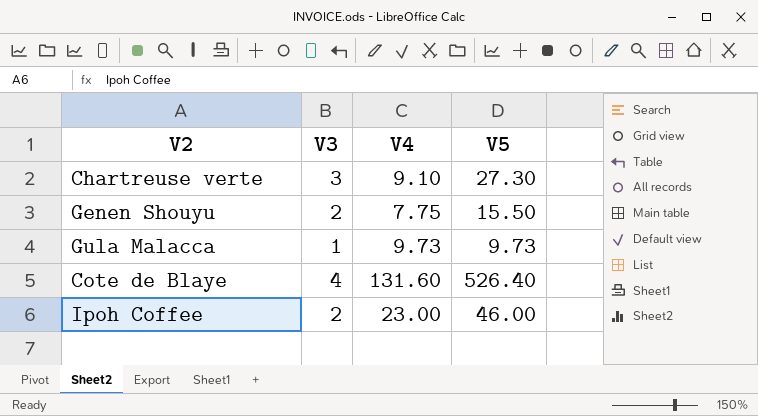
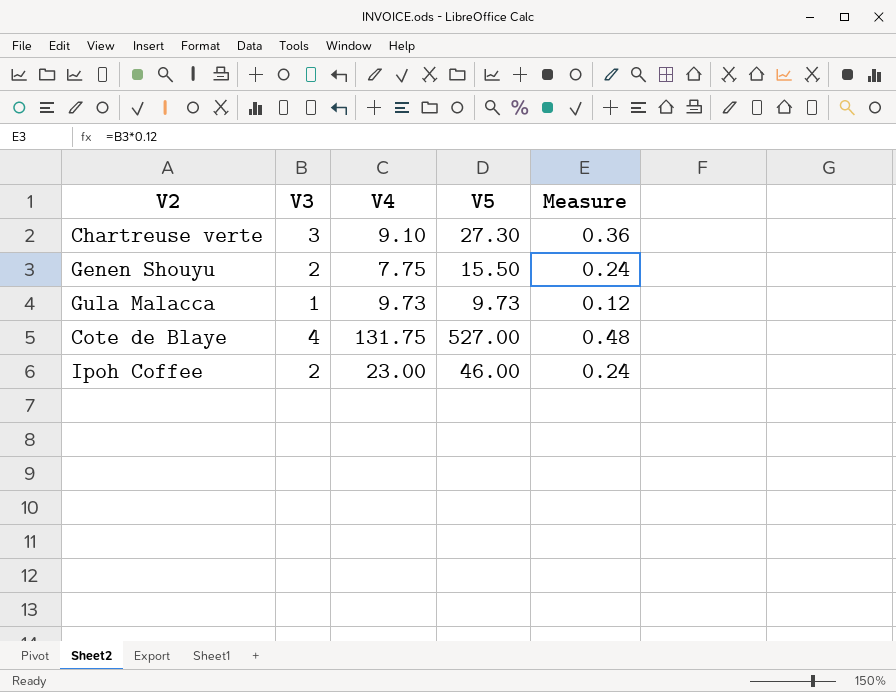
column Measure | formula: none -> [V3] * 0.12
Cote de Blaye | V4: 131.60 -> 131.75
Cote de Blaye | V5: 526.40 -> 527.00

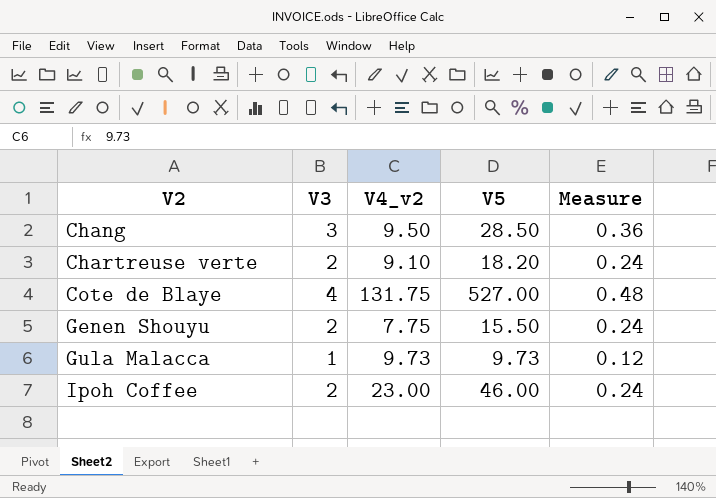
row order: none -> V2 ascending
column name: V4 -> V4_v2
row Chang: none -> 3 | 9.50 | 28.50 | 0.36
Chartreuse verte | V3: 3 -> 2
Chartreuse verte | V5: 27.30 -> 18.20
Chartreuse verte | Measure: 0.36 -> 0.24

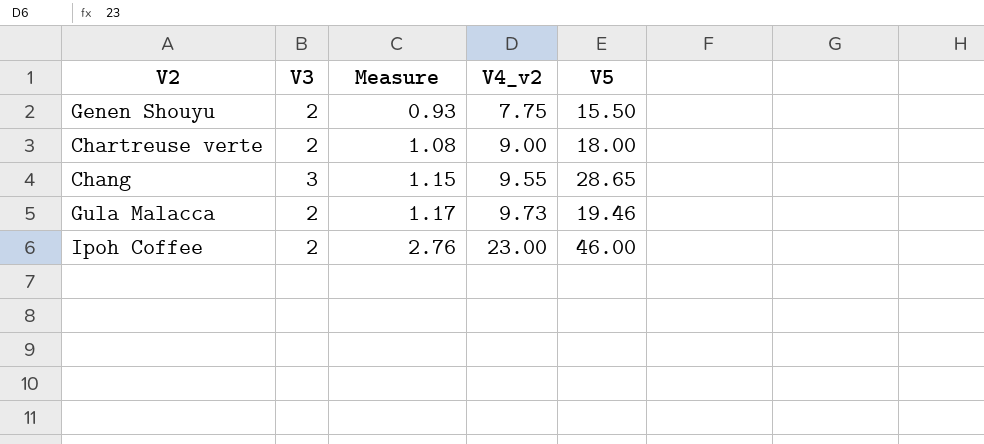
row order: V2 ascending -> Measure ascending
column Measure | formula: [V3] * 0.12 -> [V4_v2] * 0.12
column Measure | position: 5 -> 3
row Cote de Blaye: 4 | 131.75 | 527.00 | 0.48 -> none
Chartreuse verte | V4_v2: 9.10 -> 9.00
Chartreuse verte | V5: 18.20 -> 18.00
Chang | V4_v2: 9.50 -> 9.55
Chang | V5: 28.50 -> 28.65
Gula Malacca | V3: 1 -> 2
Gula Malacca | V5: 9.73 -> 19.46

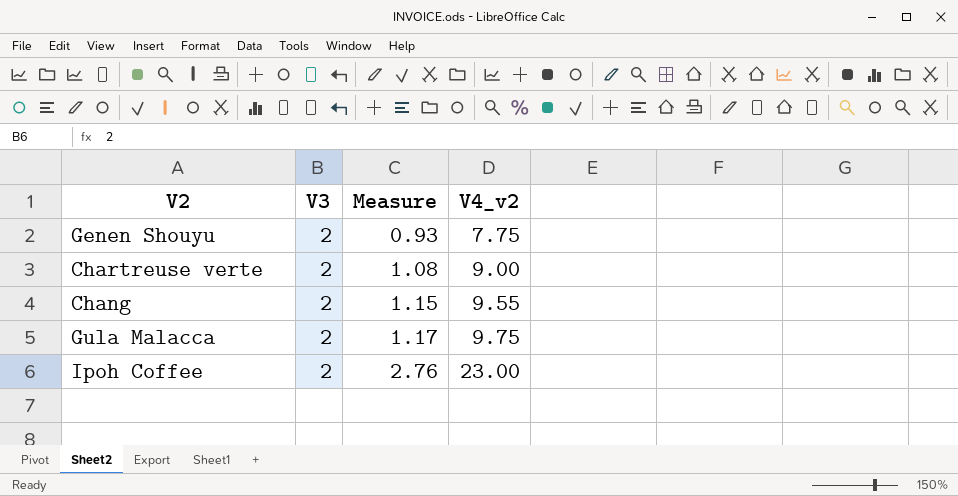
column V5 | formula: [V3] * [V4_v2] -> none
Chang | V3: 3 -> 2
Gula Malacca | V4_v2: 9.73 -> 9.75

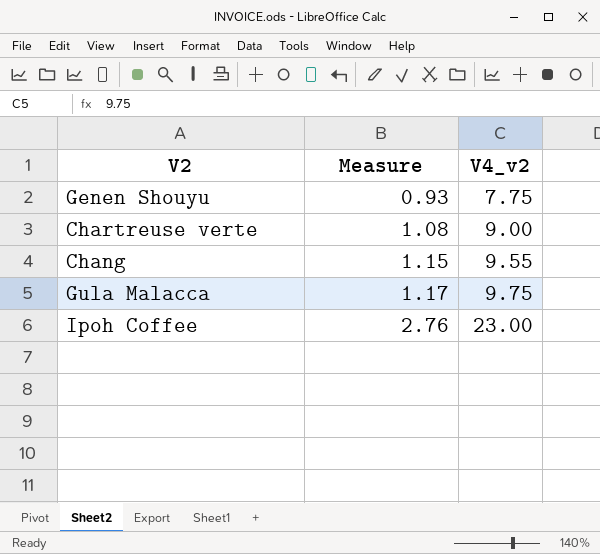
column V3 | position: 2 -> none

